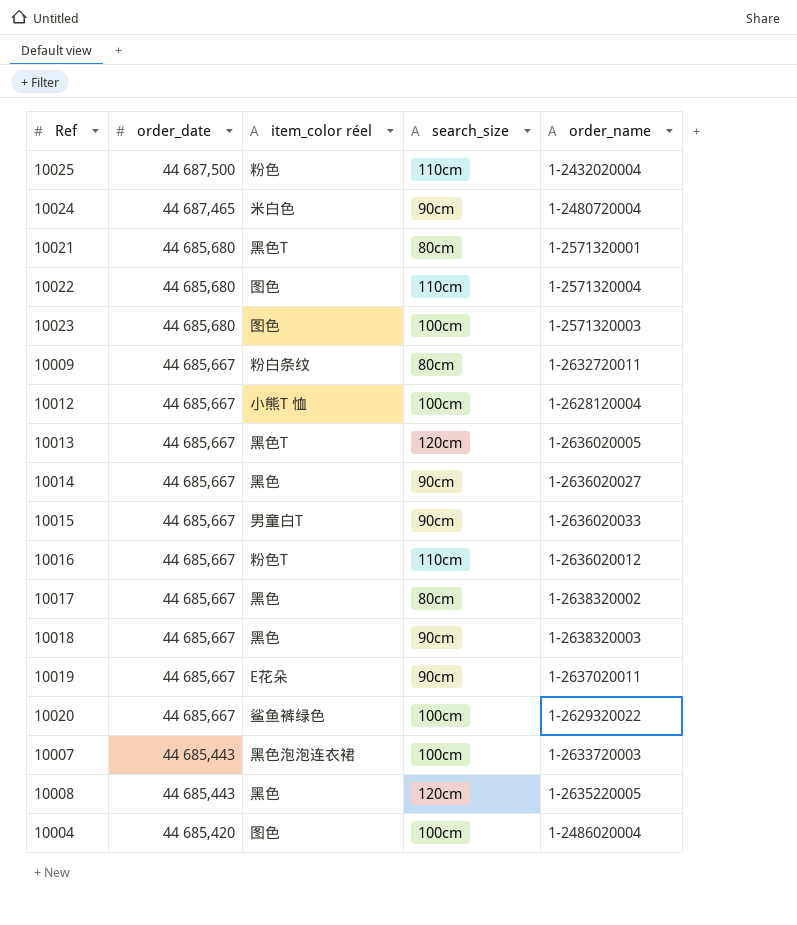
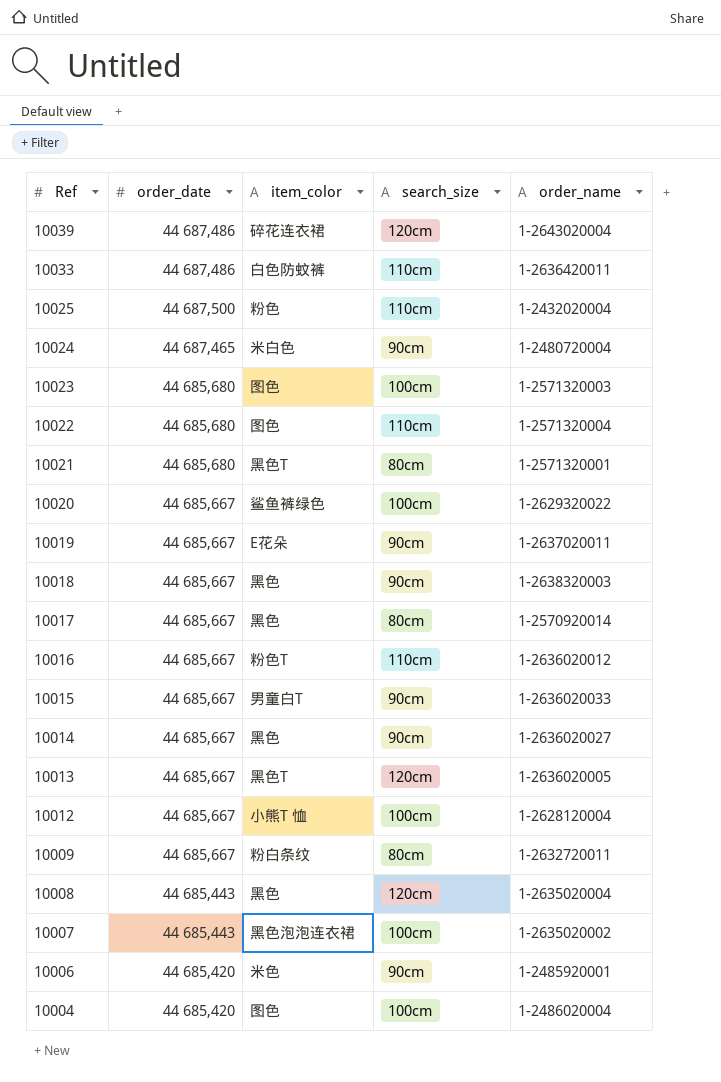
row order: order_date descending -> Ref descending
column name: item_color réel -> item_color
row 10039: none -> 44 687,486 | 碎花连衣裙 | 120cm | 1-2643020004
row 10033: none -> 44 687,486 | 白色防蚊裤 | 110cm | 1-2636420011
10017 | order_name: 1-2638320002 -> 1-2570920014
10008 | order_name: 1-2635220005 -> 1-2635020004
10007 | order_name: 1-2633720003 -> 1-2635020002
row 10006: none -> 44 685,420 | 米色 | 90cm | 1-2485920001

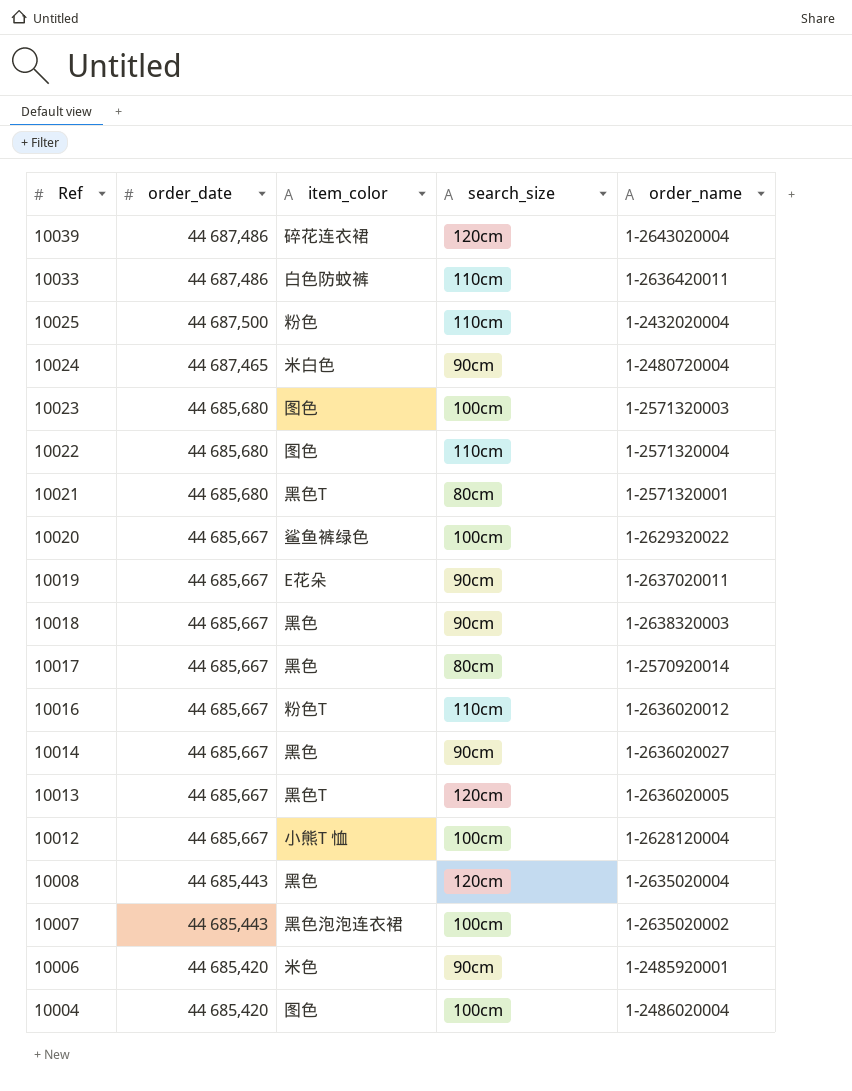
row 10015: 44 685,667 | 男童白T | 90cm | 1-2636020033 -> none
row 10009: 44 685,667 | 粉白条纹 | 80cm | 1-2632720011 -> none

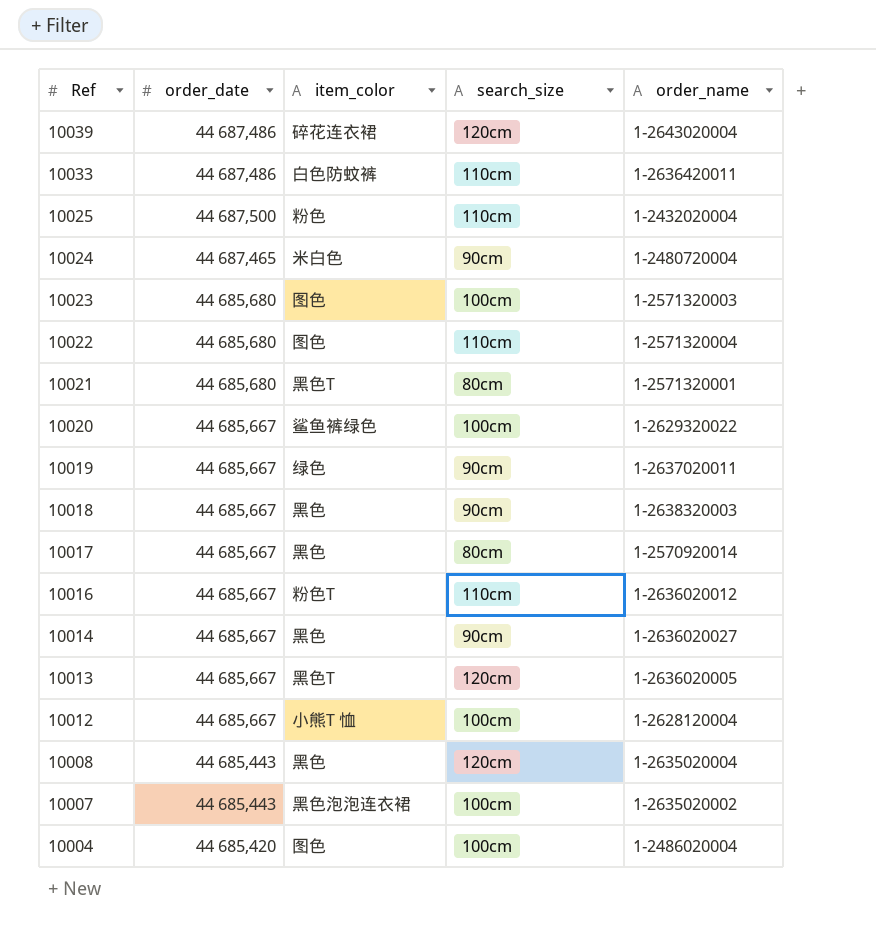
row 10006: 44 685,420 | 米色 | 90cm | 1-2485920001 -> none
10019 | item_color: E花朵 -> 绿色

